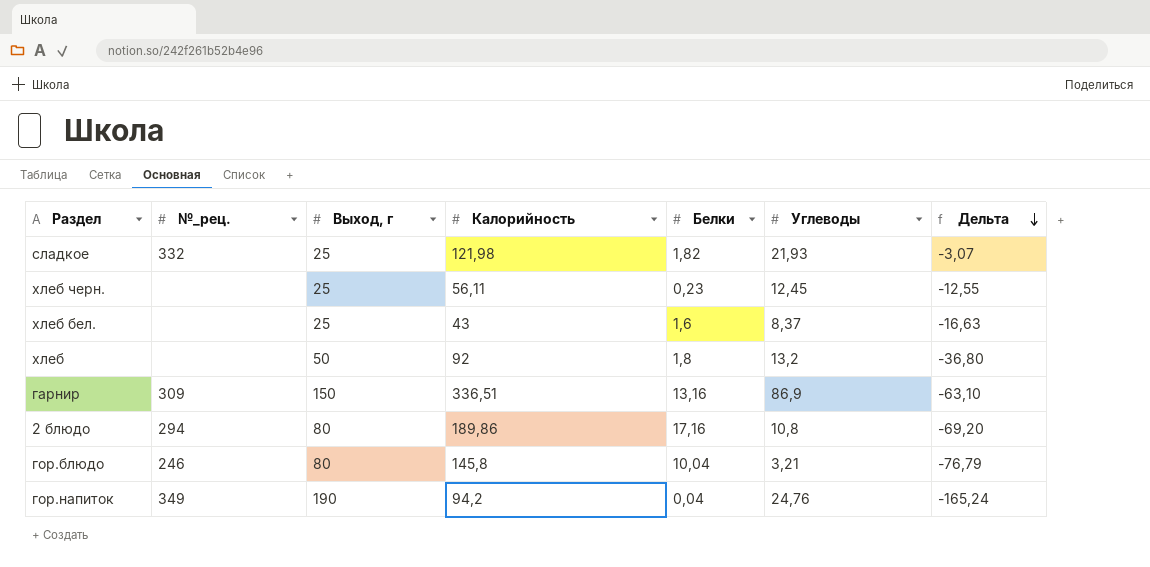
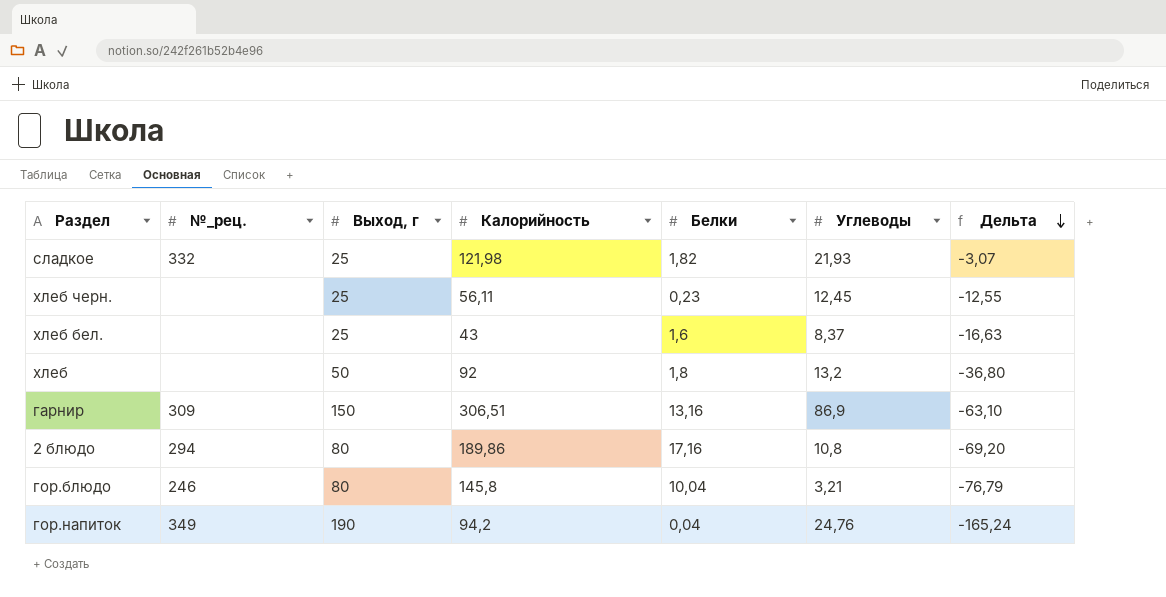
гарнир | Калорийность: 336,51 -> 306,51

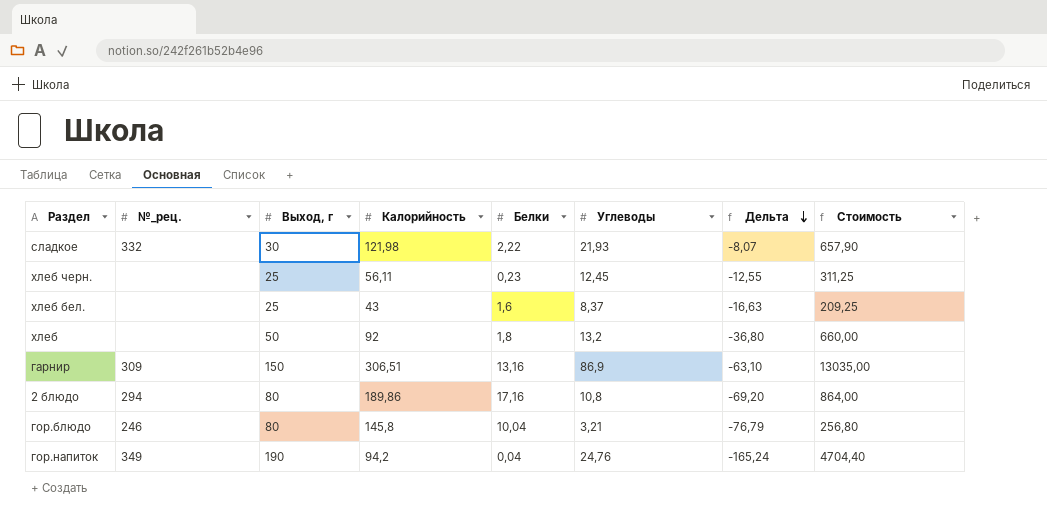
column Стоимость | formula: none -> [Выход, г] * [Углеводы]
сладкое | Выход, г: 25 -> 30
сладкое | Белки: 1,82 -> 2,22
сладкое | Дельта: -3,07 -> -8,07

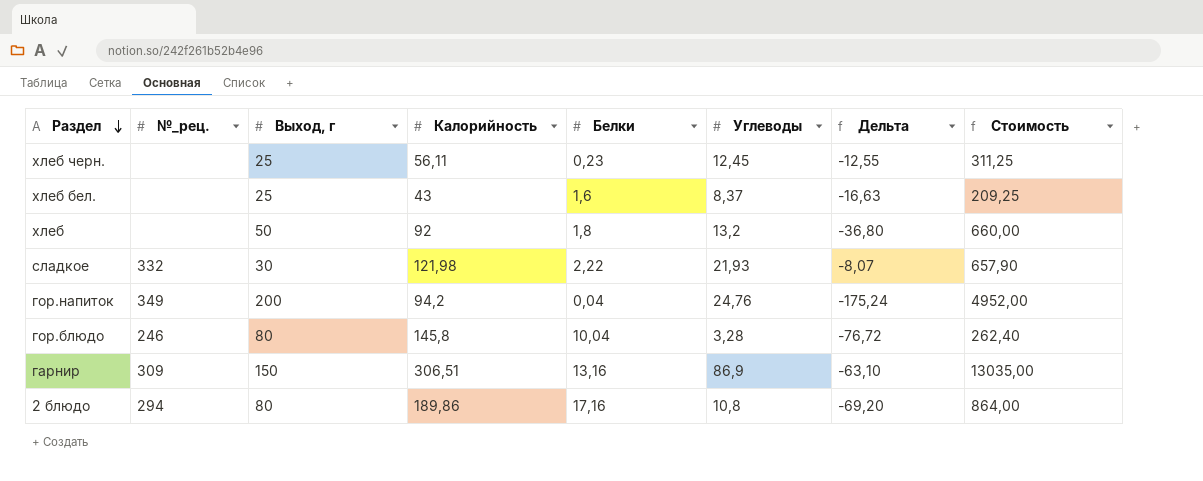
row order: Дельта descending -> Раздел descending
гор.напиток | Выход, г: 190 -> 200
гор.напиток | Дельта: -165,24 -> -175,24
гор.напиток | Стоимость: 4704,40 -> 4952,00
гор.блюдо | Углеводы: 3,21 -> 3,28
гор.блюдо | Дельта: -76,79 -> -76,72
гор.блюдо | Стоимость: 256,80 -> 262,40

